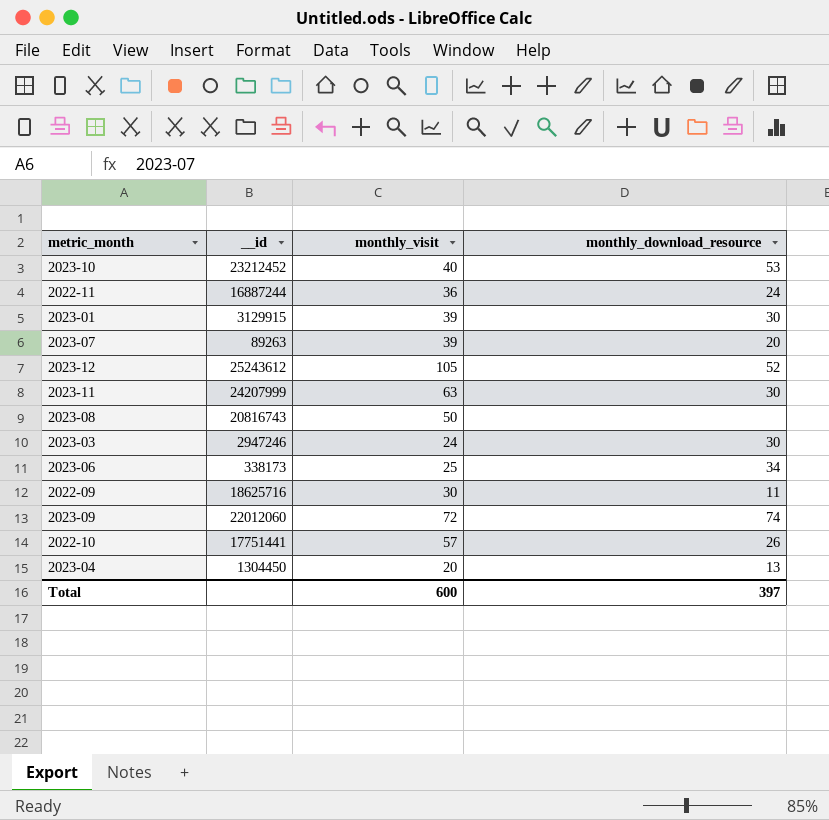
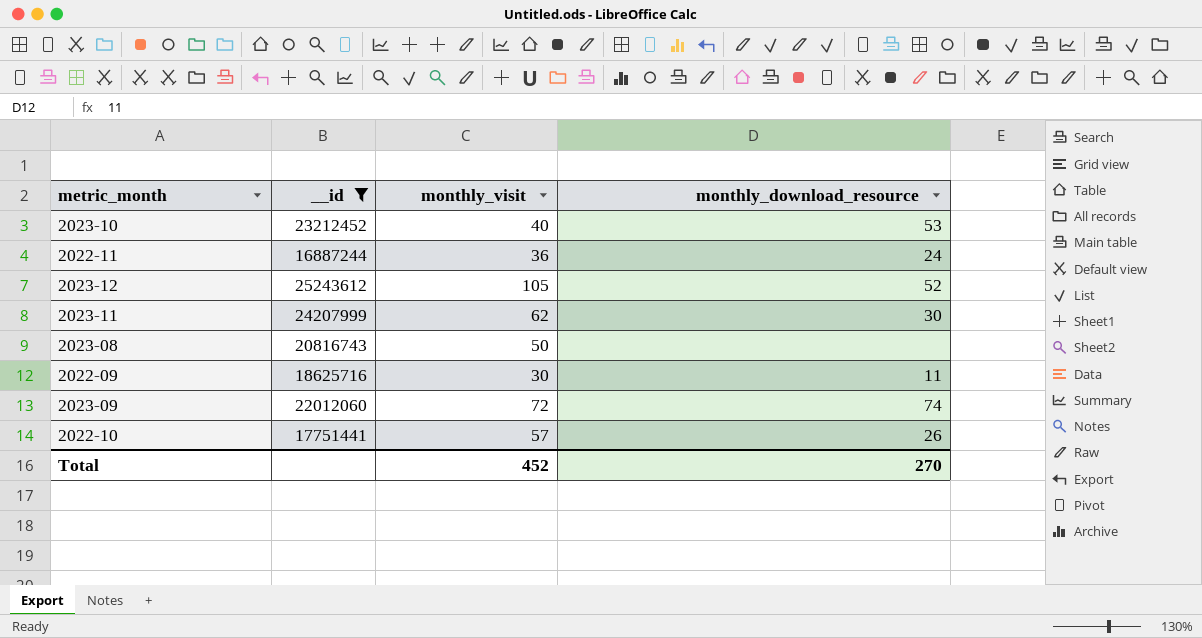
filter: none -> __id >= 16887244
2023-11 | monthly_visit: 63 -> 62
Total | monthly_visit: 600 -> 452
Total | monthly_download_resource: 397 -> 270

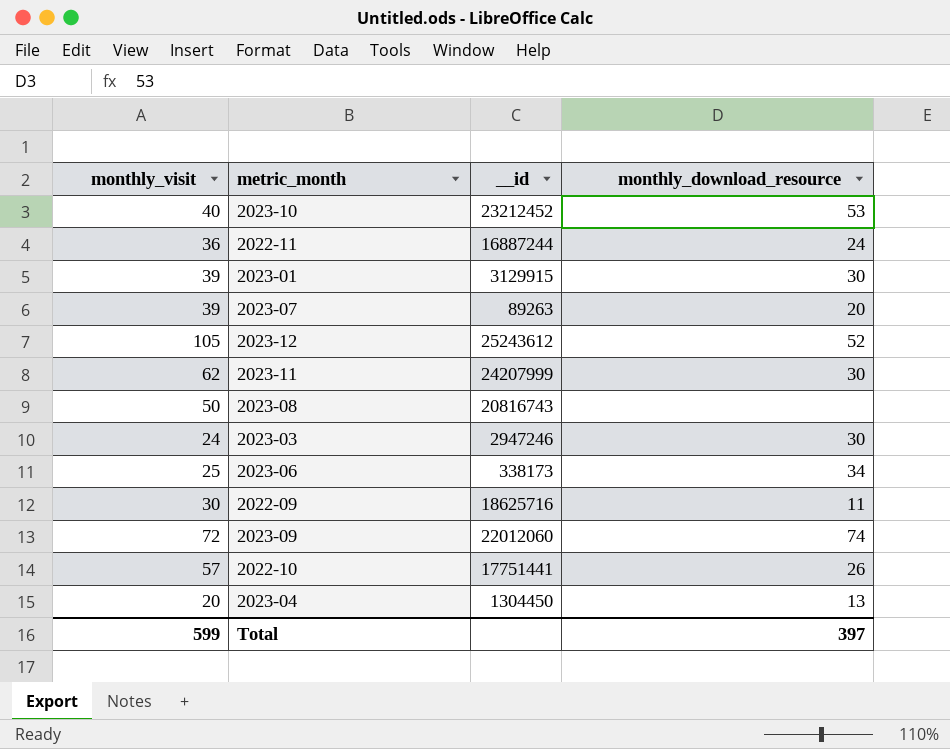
filter: __id >= 16887244 -> none
column monthly_visit | position: 3 -> 1
Total | monthly_visit: 452 -> 599
Total | monthly_download_resource: 270 -> 397

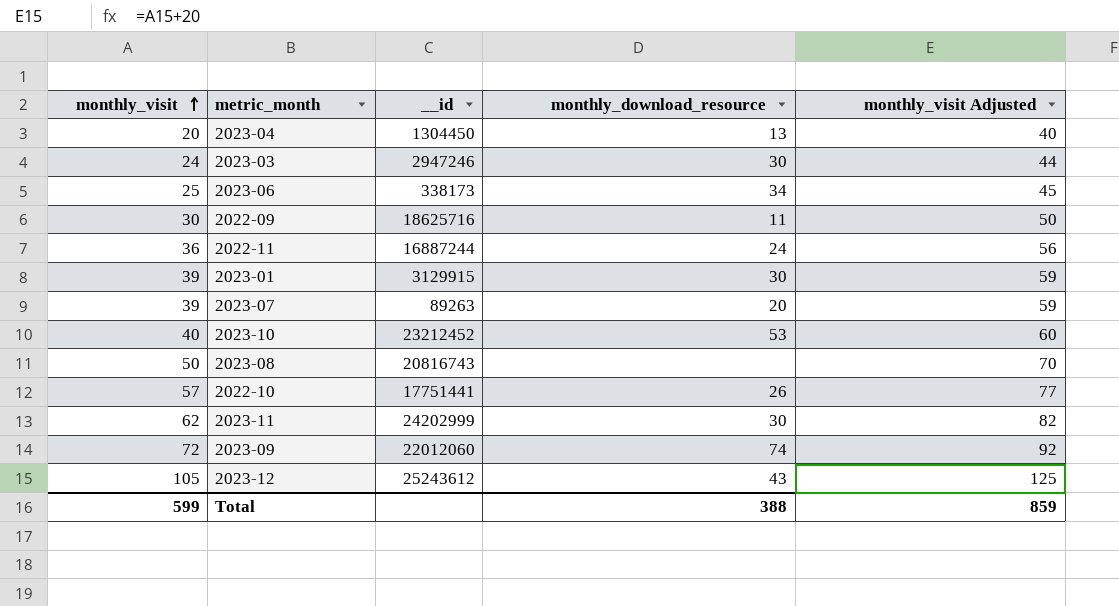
row order: none -> monthly_visit ascending
column monthly_visit Adjusted | formula: none -> [monthly_visit] + 20
2023-11 | __id: 24207999 -> 24202999
2023-12 | monthly_download_resource: 52 -> 43
Total | monthly_download_resource: 397 -> 388

